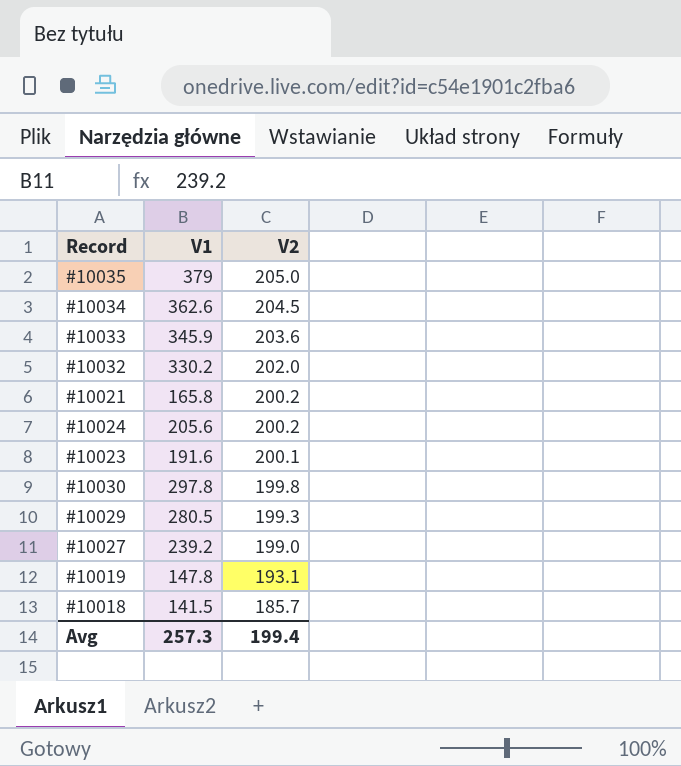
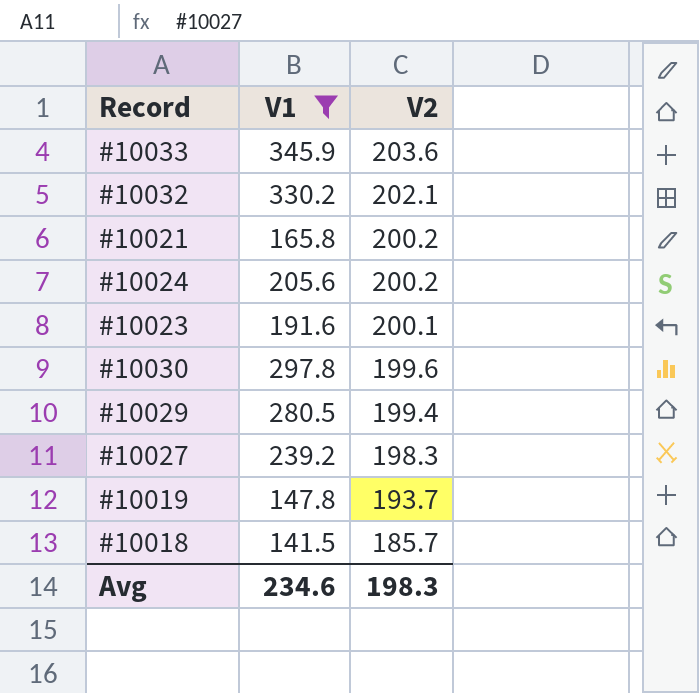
filter: none -> V1 <= 345.9
#10032 | V2: 202.0 -> 202.1
#10030 | V2: 199.8 -> 199.6
#10029 | V2: 199.3 -> 199.4
#10027 | V2: 199.0 -> 198.3
#10019 | V2: 193.1 -> 193.7
Avg | V1: 257.3 -> 234.6
Avg | V2: 199.4 -> 198.3

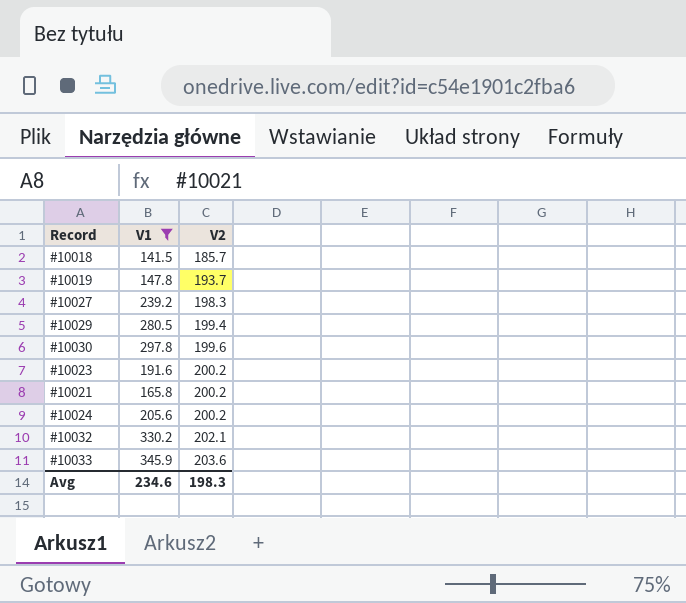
row order: V2 descending -> V2 ascending
#10023 | V2: 200.1 -> 200.2

